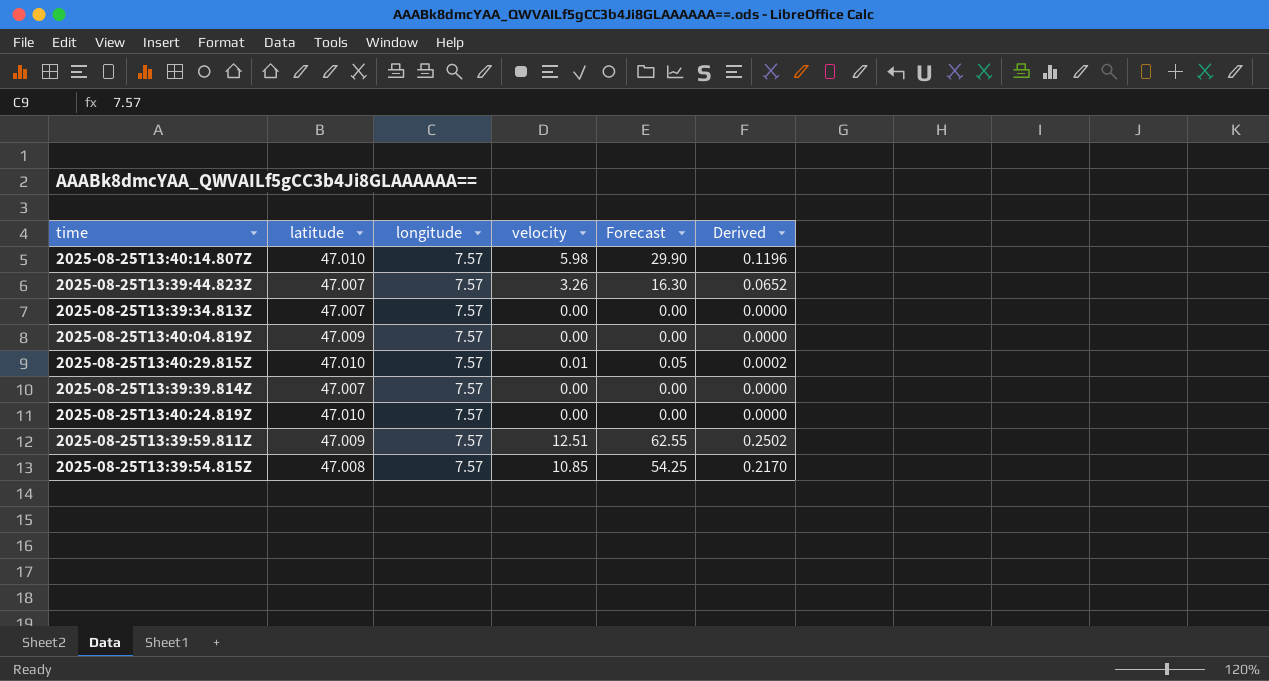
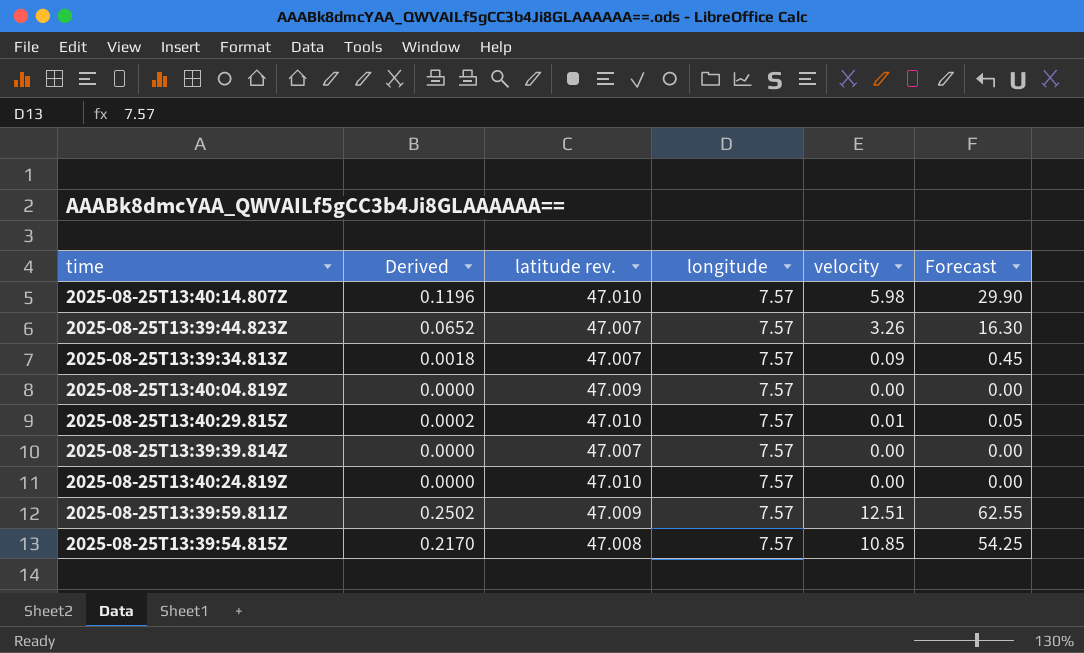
column Derived | position: 6 -> 2
column name: latitude -> latitude rev.
2025-08-25T13:39:34.813Z | Derived: 0.0000 -> 0.0018
2025-08-25T13:39:34.813Z | velocity: 0.00 -> 0.09
2025-08-25T13:39:34.813Z | Forecast: 0.00 -> 0.45

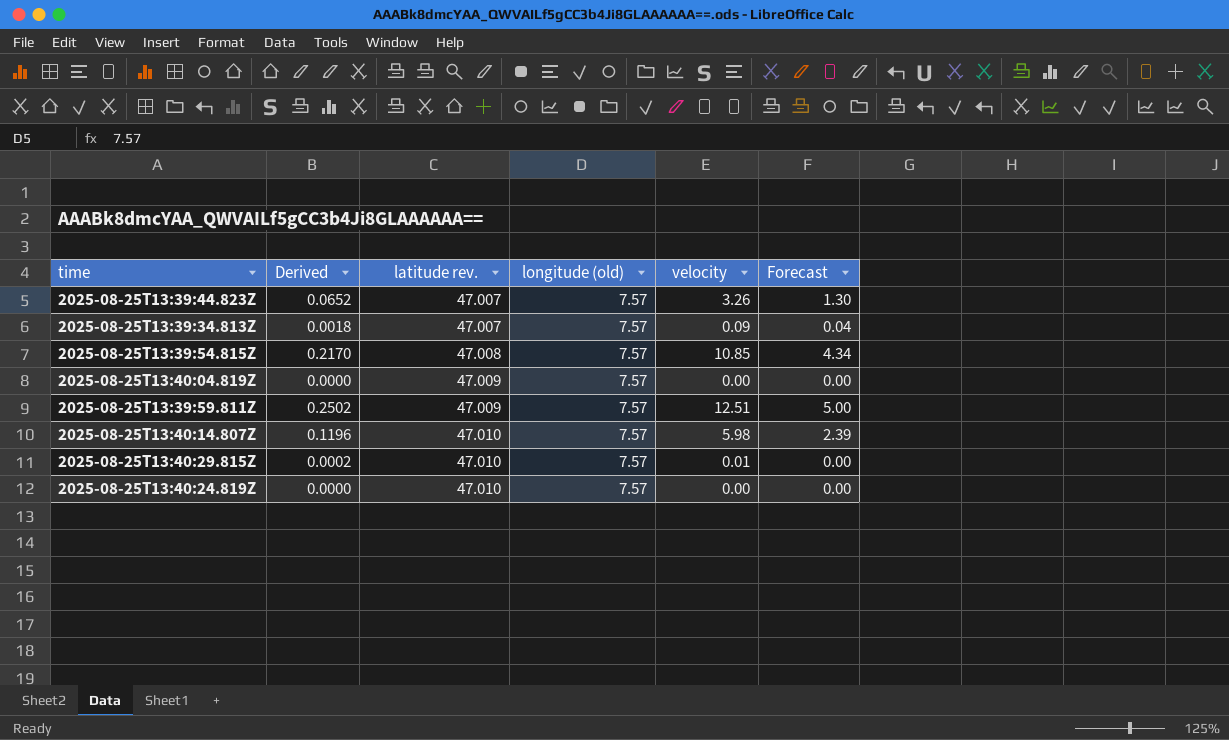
row order: none -> latitude rev. ascending
column name: longitude -> longitude (old)
column Forecast | formula: [velocity] * 5 -> [velocity] * 0.4
row 2025-08-25T13:39:39.814Z: 0.0000 | 47.007 | 7.57 | 0.00 | 0.00 -> none

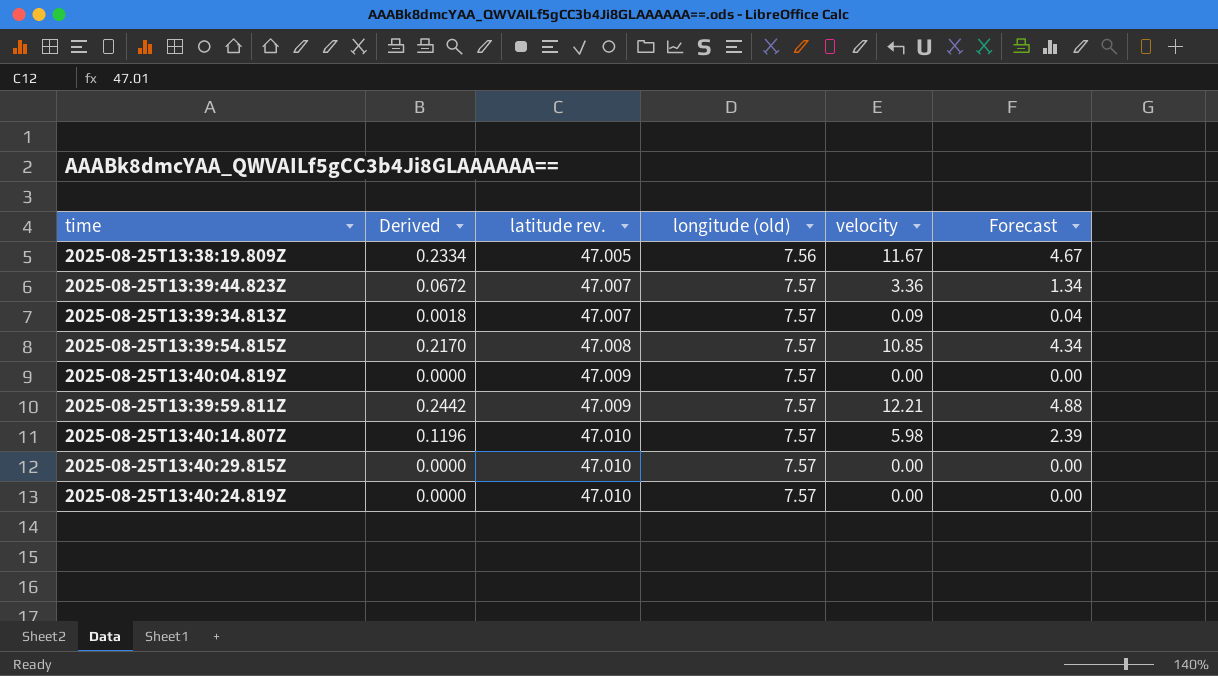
row 2025-08-25T13:38:19.809Z: none -> 0.2334 | 47.005 | 7.56 | 11.67 | 4.67
2025-08-25T13:39:44.823Z | Derived: 0.0652 -> 0.0672
2025-08-25T13:39:44.823Z | velocity: 3.26 -> 3.36
2025-08-25T13:39:44.823Z | Forecast: 1.30 -> 1.34
2025-08-25T13:39:59.811Z | Derived: 0.2502 -> 0.2442
2025-08-25T13:39:59.811Z | velocity: 12.51 -> 12.21
2025-08-25T13:39:59.811Z | Forecast: 5.00 -> 4.88
2025-08-25T13:40:29.815Z | Derived: 0.0002 -> 0.0000
2025-08-25T13:40:29.815Z | velocity: 0.01 -> 0.00

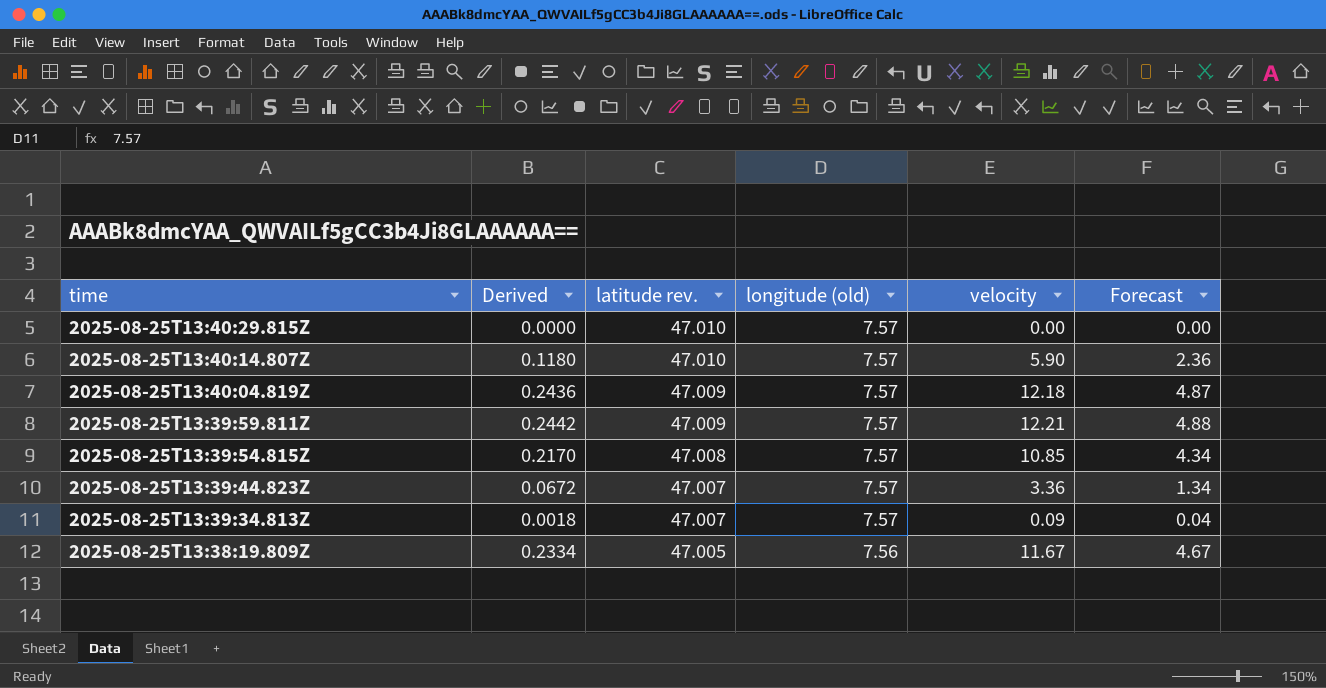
row order: latitude rev. ascending -> time descending
row 2025-08-25T13:40:24.819Z: 0.0000 | 47.010 | 7.57 | 0.00 | 0.00 -> none
2025-08-25T13:40:14.807Z | Derived: 0.1196 -> 0.1180
2025-08-25T13:40:14.807Z | velocity: 5.98 -> 5.90
2025-08-25T13:40:14.807Z | Forecast: 2.39 -> 2.36
2025-08-25T13:40:04.819Z | Derived: 0.0000 -> 0.2436
2025-08-25T13:40:04.819Z | velocity: 0.00 -> 12.18
2025-08-25T13:40:04.819Z | Forecast: 0.00 -> 4.87

